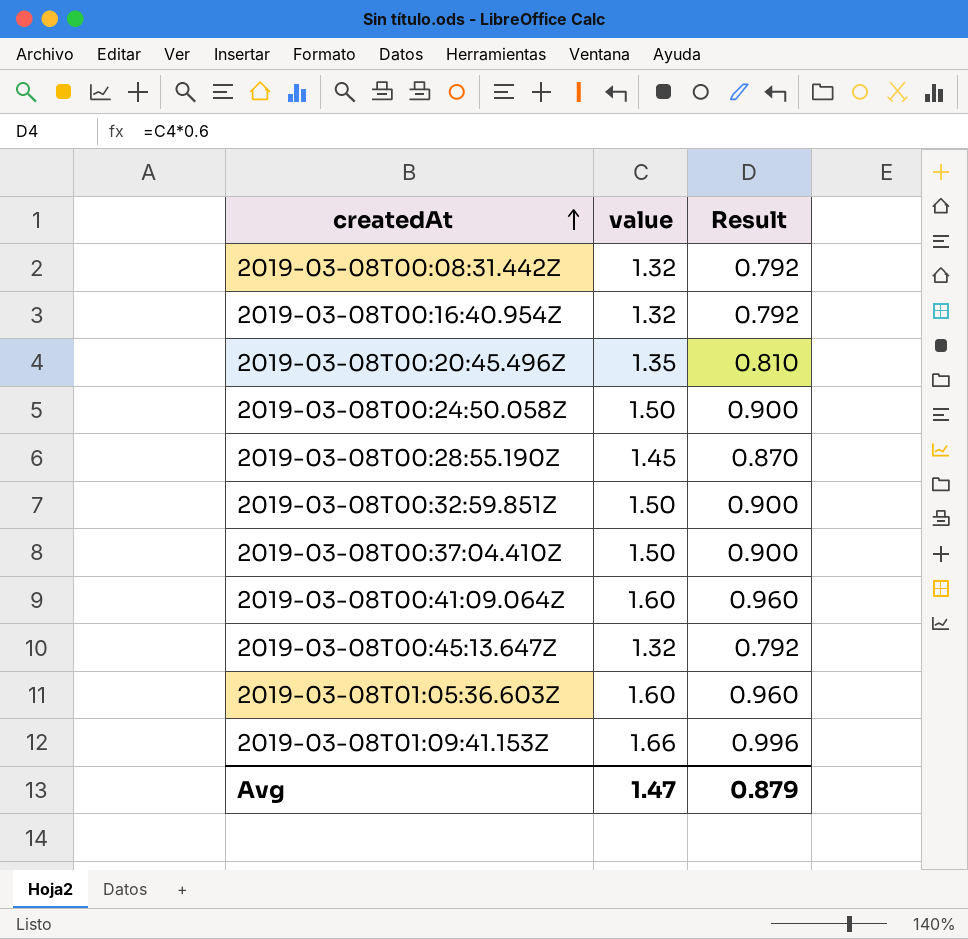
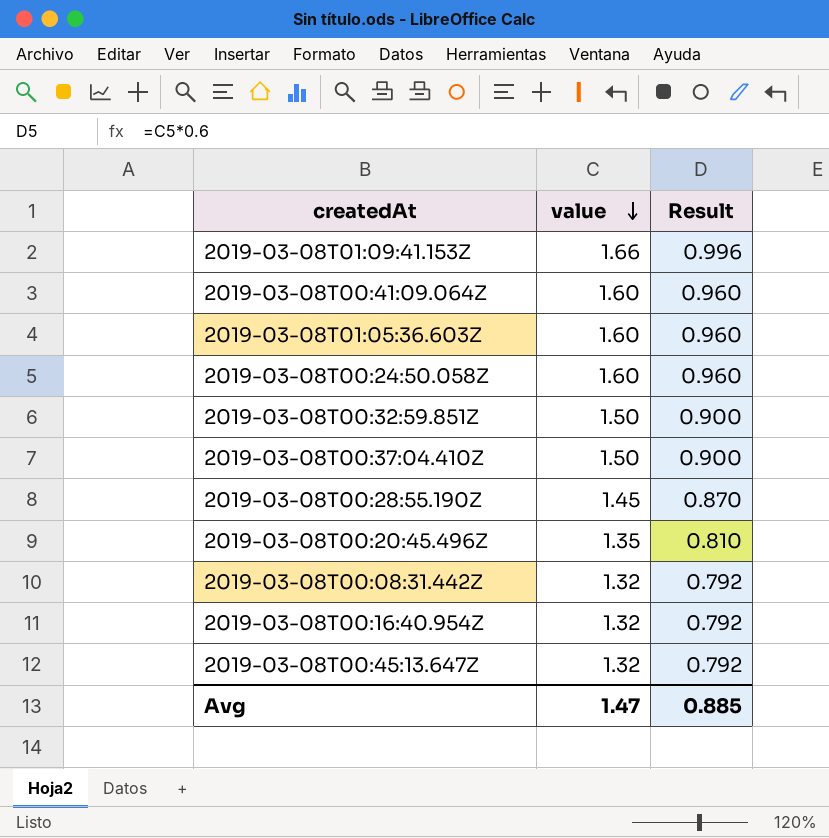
row order: createdAt ascending -> value descending
2019-03-08T00:24:50.058Z | value: 1.50 -> 1.60
2019-03-08T00:24:50.058Z | Result: 0.900 -> 0.960
Avg | Result: 0.879 -> 0.885

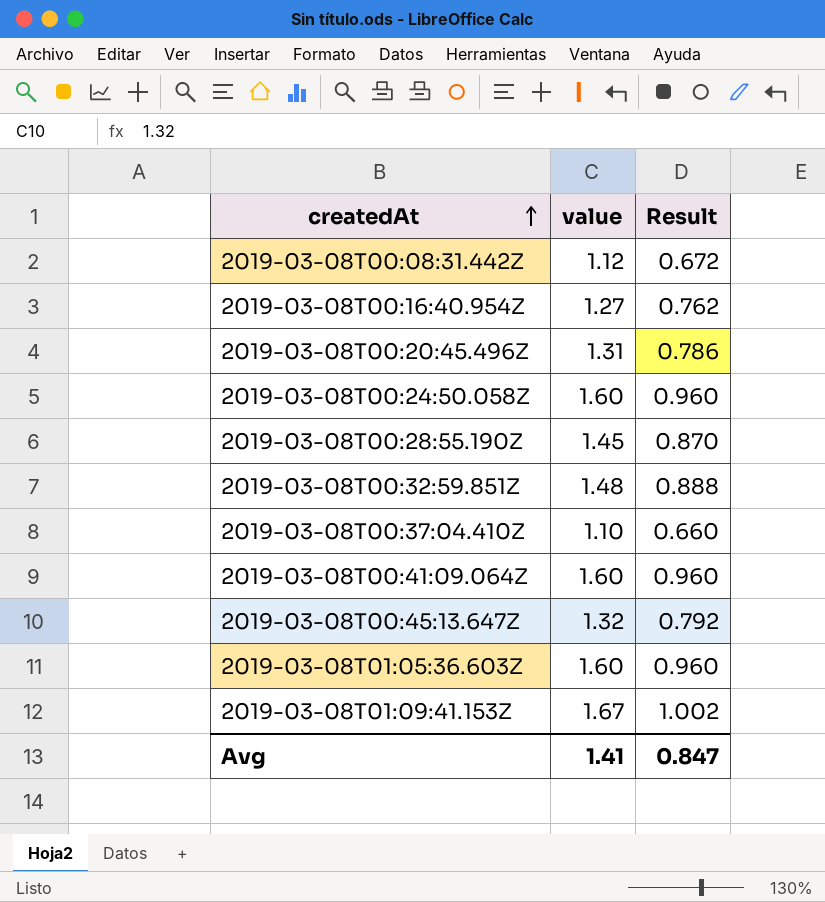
row order: value descending -> createdAt ascending
2019-03-08T00:08:31.442Z | value: 1.32 -> 1.12
2019-03-08T00:08:31.442Z | Result: 0.792 -> 0.672
2019-03-08T00:16:40.954Z | value: 1.32 -> 1.27
2019-03-08T00:16:40.954Z | Result: 0.792 -> 0.762
2019-03-08T00:20:45.496Z | value: 1.35 -> 1.31
2019-03-08T00:20:45.496Z | Result: 0.810 -> 0.786
2019-03-08T00:32:59.851Z | value: 1.50 -> 1.48
2019-03-08T00:32:59.851Z | Result: 0.900 -> 0.888
2019-03-08T00:37:04.410Z | value: 1.50 -> 1.10
2019-03-08T00:37:04.410Z | Result: 0.900 -> 0.660
2019-03-08T01:09:41.153Z | value: 1.66 -> 1.67
2019-03-08T01:09:41.153Z | Result: 0.996 -> 1.002
Avg | value: 1.47 -> 1.41
Avg | Result: 0.885 -> 0.847

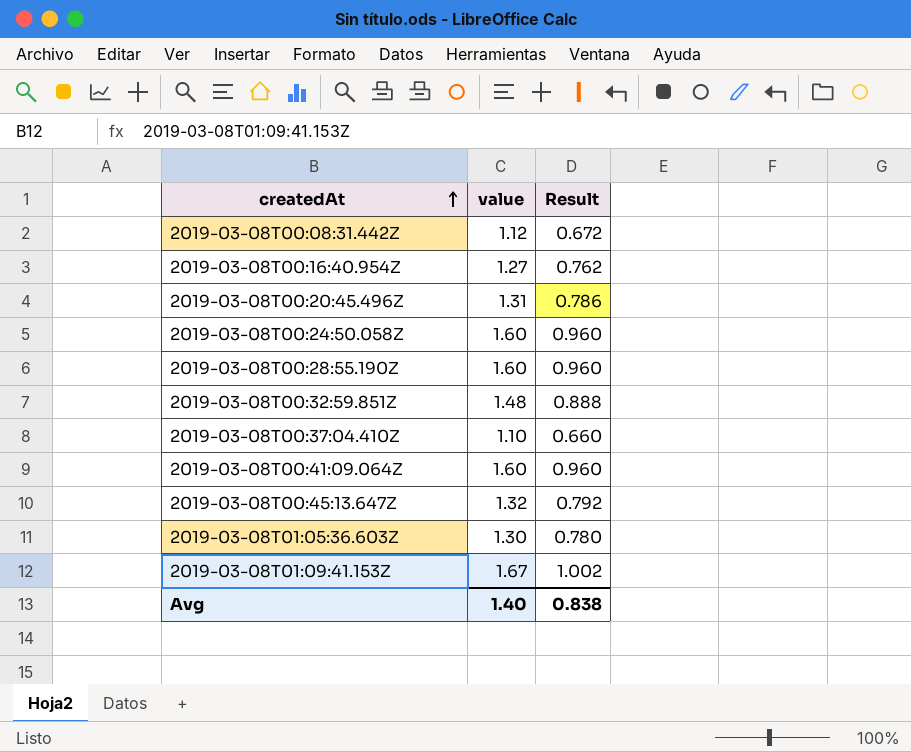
2019-03-08T00:28:55.190Z | value: 1.45 -> 1.60
2019-03-08T00:28:55.190Z | Result: 0.870 -> 0.960
2019-03-08T01:05:36.603Z | value: 1.60 -> 1.30
2019-03-08T01:05:36.603Z | Result: 0.960 -> 0.780
Avg | value: 1.41 -> 1.40
Avg | Result: 0.847 -> 0.838

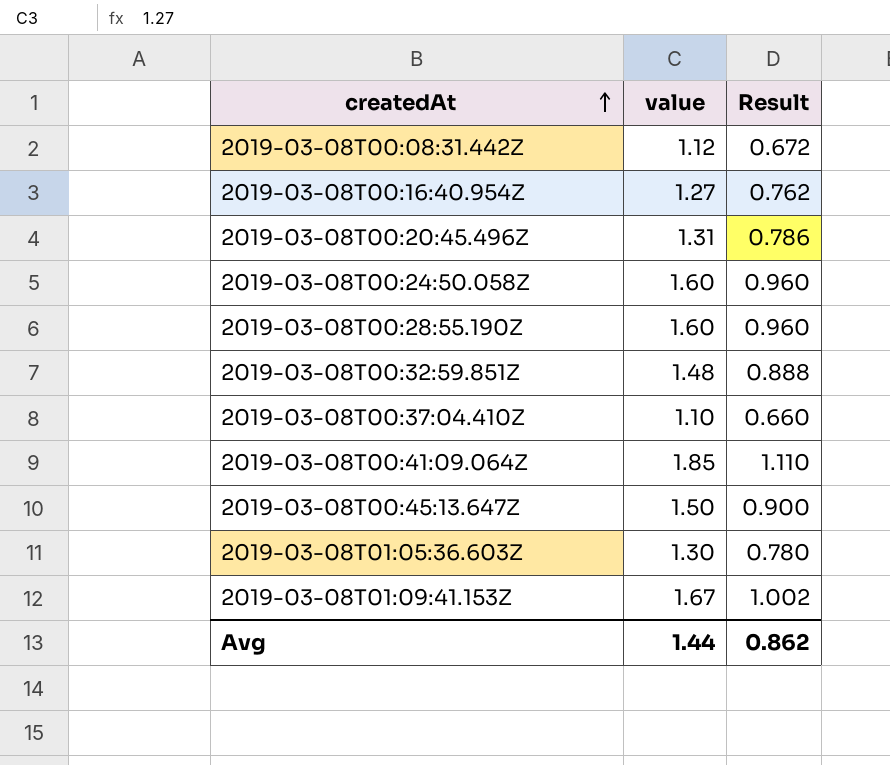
2019-03-08T00:41:09.064Z | value: 1.60 -> 1.85
2019-03-08T00:41:09.064Z | Result: 0.960 -> 1.110
2019-03-08T00:45:13.647Z | value: 1.32 -> 1.50
2019-03-08T00:45:13.647Z | Result: 0.792 -> 0.900
Avg | value: 1.40 -> 1.44
Avg | Result: 0.838 -> 0.862

